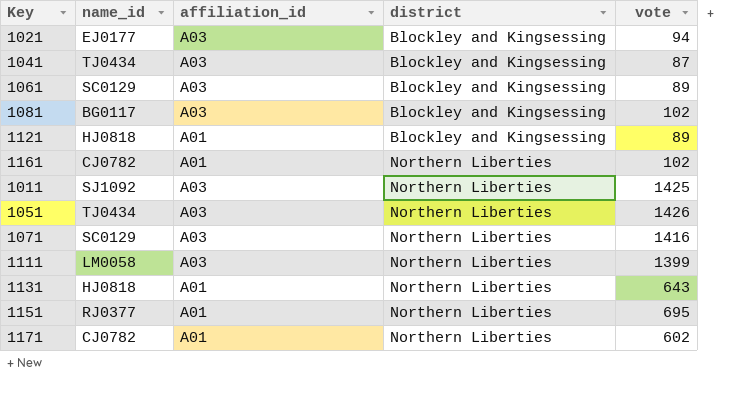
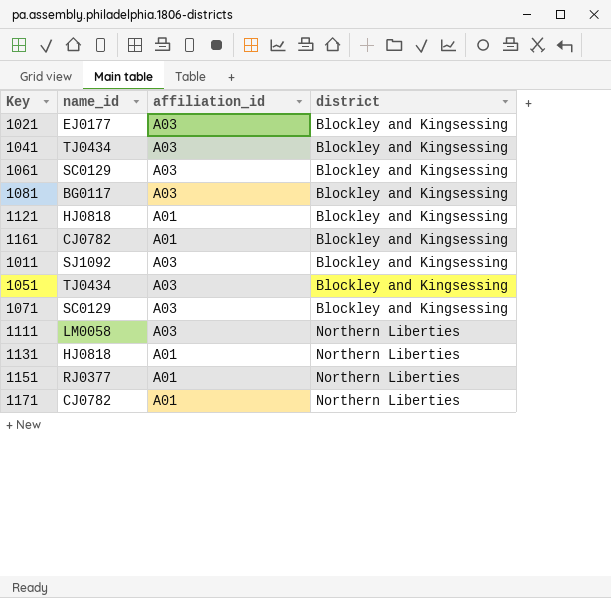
column vote | position: 5 -> none
1161 | district: Northern Liberties -> Blockley and Kingsessing
1011 | district: Northern Liberties -> Blockley and Kingsessing
1051 | district: Northern Liberties -> Blockley and Kingsessing
1071 | district: Northern Liberties -> Blockley and Kingsessing

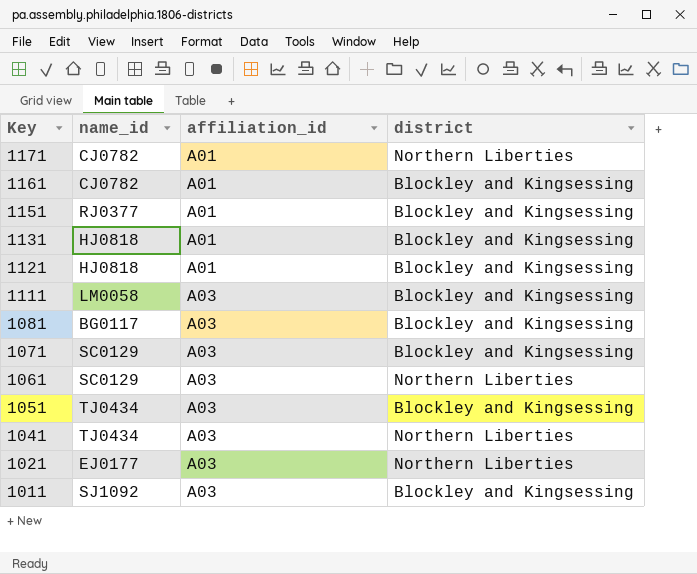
row order: district ascending -> Key descending
1151 | district: Northern Liberties -> Blockley and Kingsessing
1131 | district: Northern Liberties -> Blockley and Kingsessing
1111 | district: Northern Liberties -> Blockley and Kingsessing
1061 | district: Blockley and Kingsessing -> Northern Liberties
1041 | district: Blockley and Kingsessing -> Northern Liberties
1021 | district: Blockley and Kingsessing -> Northern Liberties

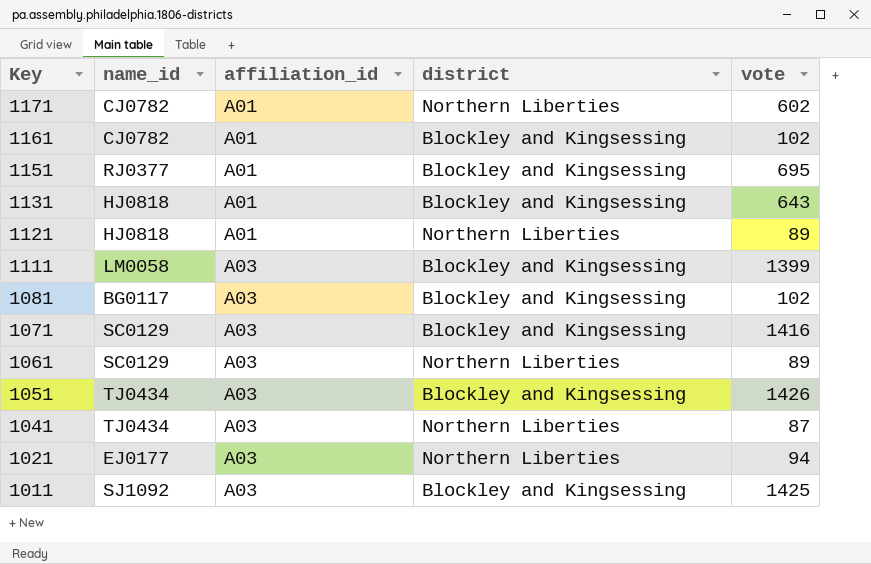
column vote | position: none -> 5
1121 | district: Blockley and Kingsessing -> Northern Liberties

